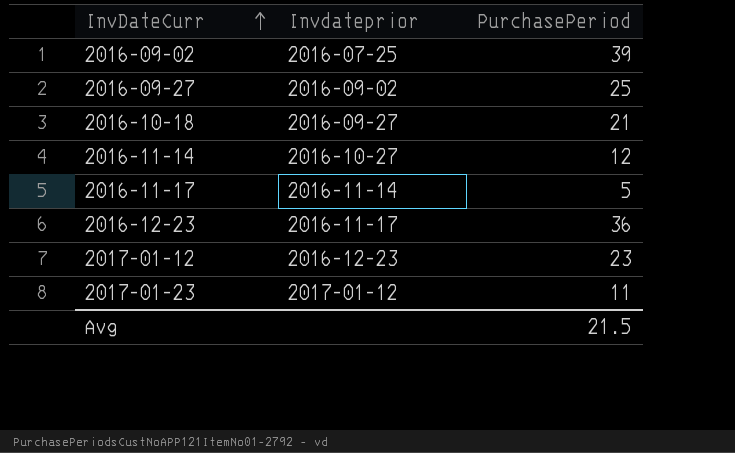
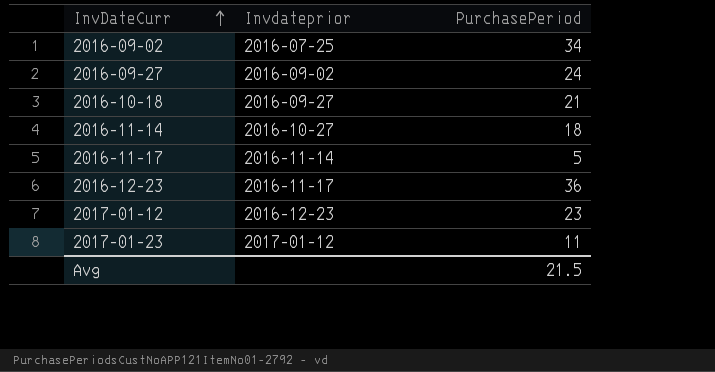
2016-09-02 | PurchasePeriod: 39 -> 34
2016-09-27 | PurchasePeriod: 25 -> 24
2016-11-14 | PurchasePeriod: 12 -> 18

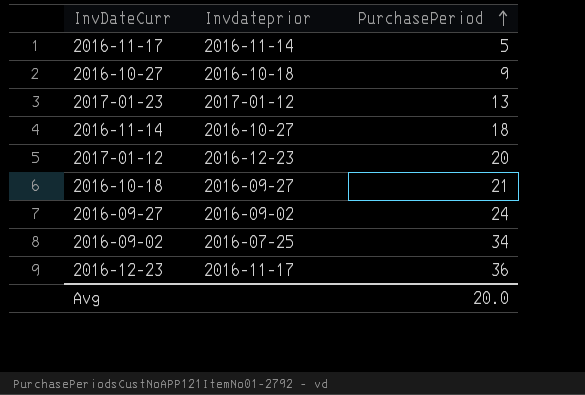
row order: InvDateCurr ascending -> PurchasePeriod ascending
row 2016-10-27: none -> 2016-10-18 | 9
2017-01-23 | PurchasePeriod: 11 -> 13
2017-01-12 | PurchasePeriod: 23 -> 20
Avg | PurchasePeriod: 21.5 -> 20.0

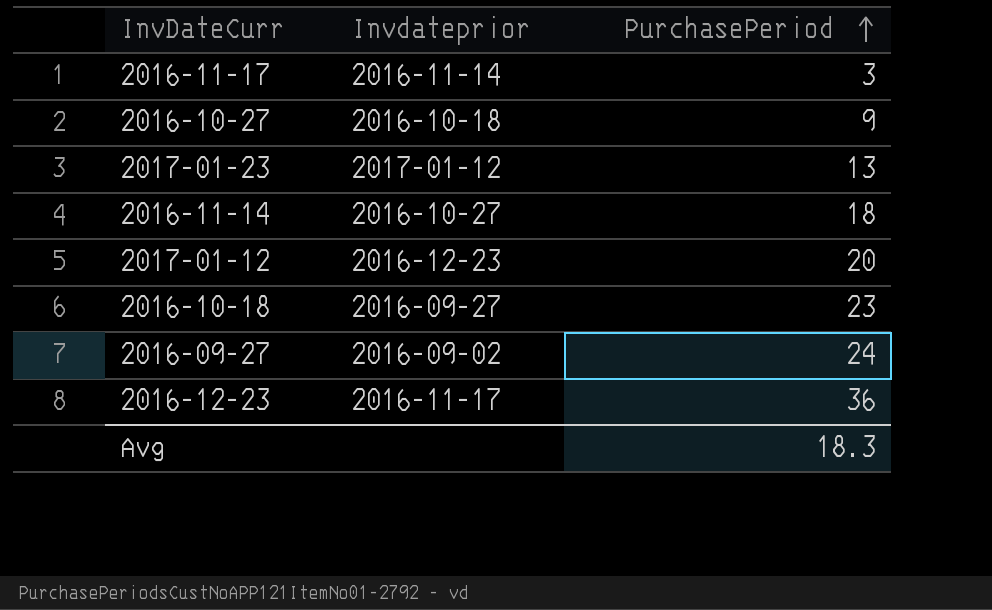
row 2016-09-02: 2016-07-25 | 34 -> none
2016-11-17 | PurchasePeriod: 5 -> 3
2016-10-18 | PurchasePeriod: 21 -> 23
Avg | PurchasePeriod: 20.0 -> 18.3

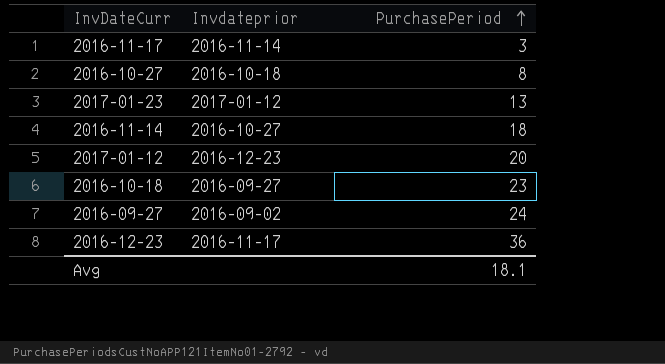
2016-10-27 | PurchasePeriod: 9 -> 8
Avg | PurchasePeriod: 18.3 -> 18.1

